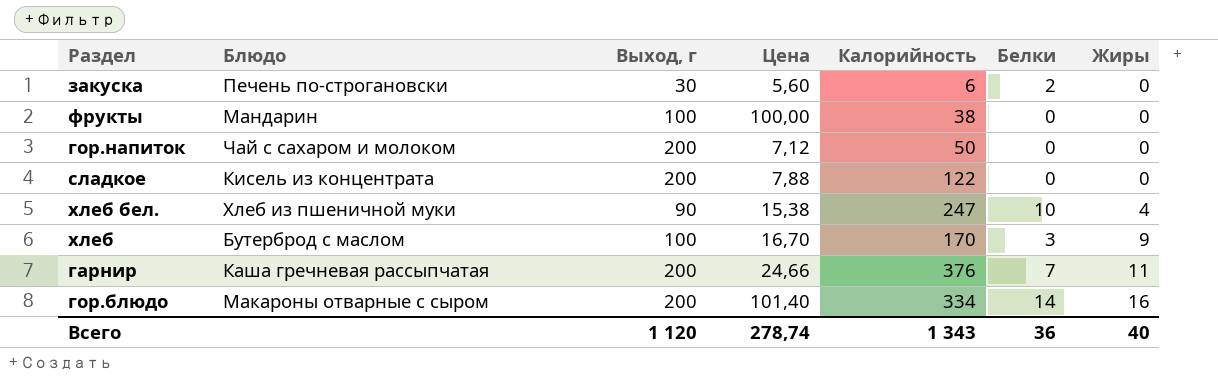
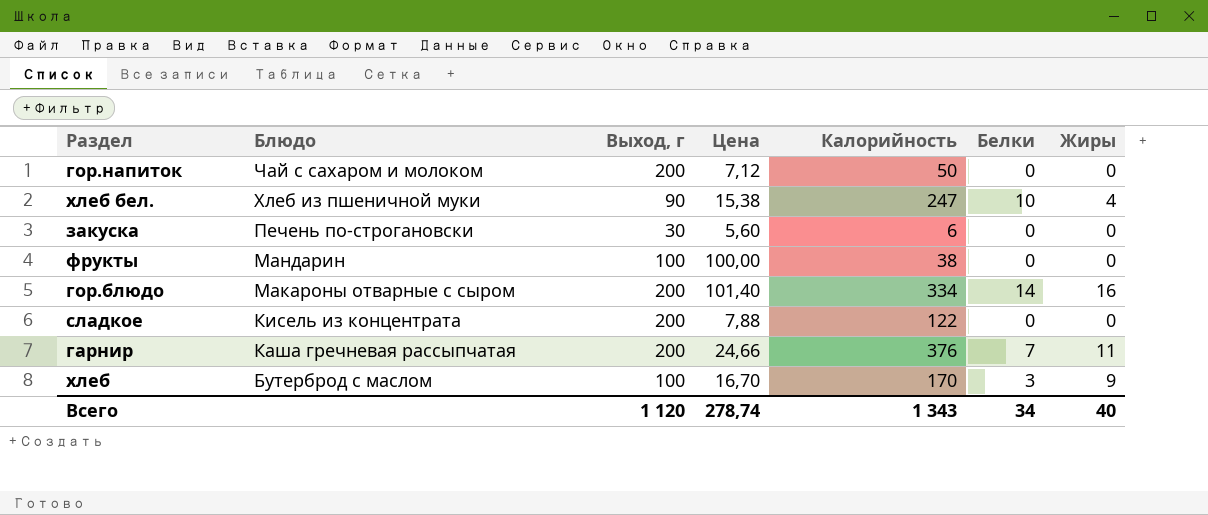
row order: Жиры ascending -> Блюдо descending
закуска | Белки: 2 -> 0
Всего | Белки: 36 -> 34

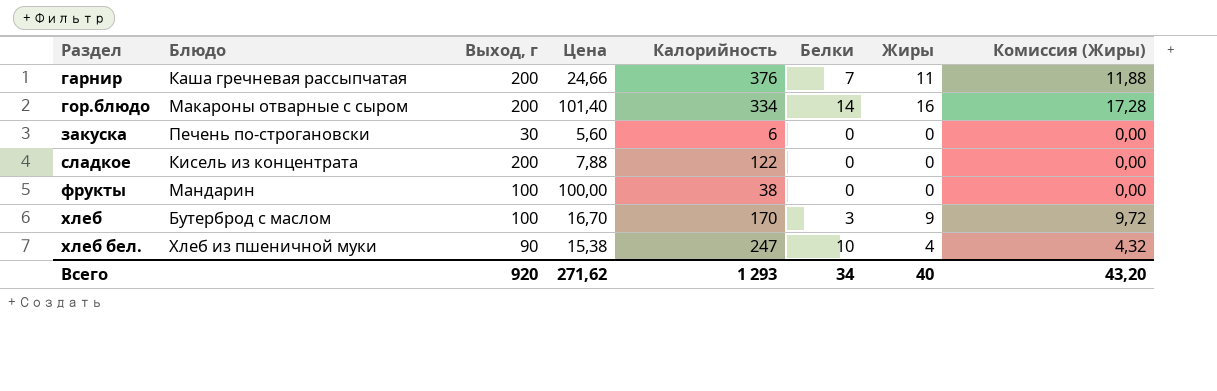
row order: Блюдо descending -> Раздел ascending
column Комиссия (Жиры) | formula: none -> [Жиры] * 1,08
row гор.напиток: Чай с сахаром и молоком | 200 | 7,12 | 50 | 0 | 0 -> none
Всего | Выход, г: 1 120 -> 920
Всего | Цена: 278,74 -> 271,62
Всего | Калорийность: 1 343 -> 1 293

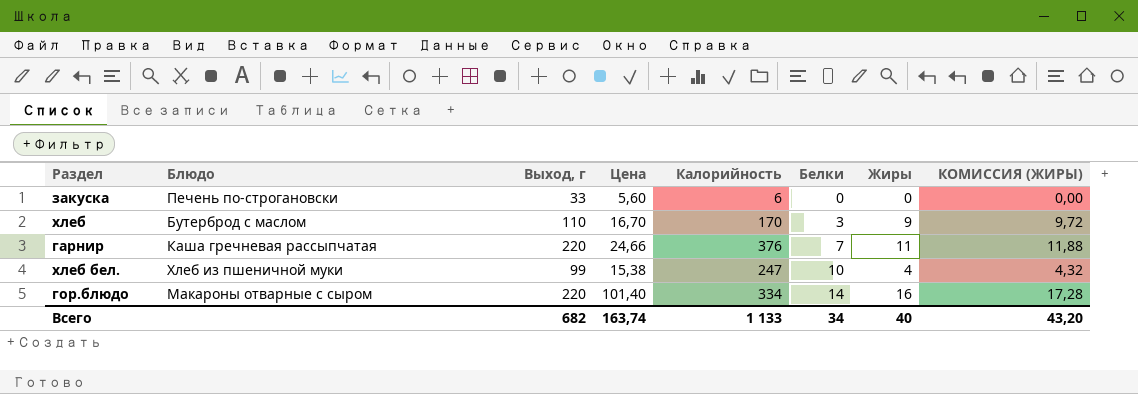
row order: Раздел ascending -> Белки ascending
column name: Комиссия (Жиры) -> КОМИССИЯ (ЖИРЫ)
row сладкое: Кисель из концентрата | 200 | 7,88 | 122 | 0 | 0 | 0,00 -> none
row фрукты: Мандарин | 100 | 100,00 | 38 | 0 | 0 | 0,00 -> none
закуска | Выход, г: 30 -> 33
хлеб | Выход, г: 100 -> 110
гарнир | Выход, г: 200 -> 220
хлеб бел. | Выход, г: 90 -> 99
гор.блюдо | Выход, г: 200 -> 220
Всего | Выход, г: 920 -> 682
Всего | Цена: 271,62 -> 163,74
Всего | Калорийность: 1 293 -> 1 133

